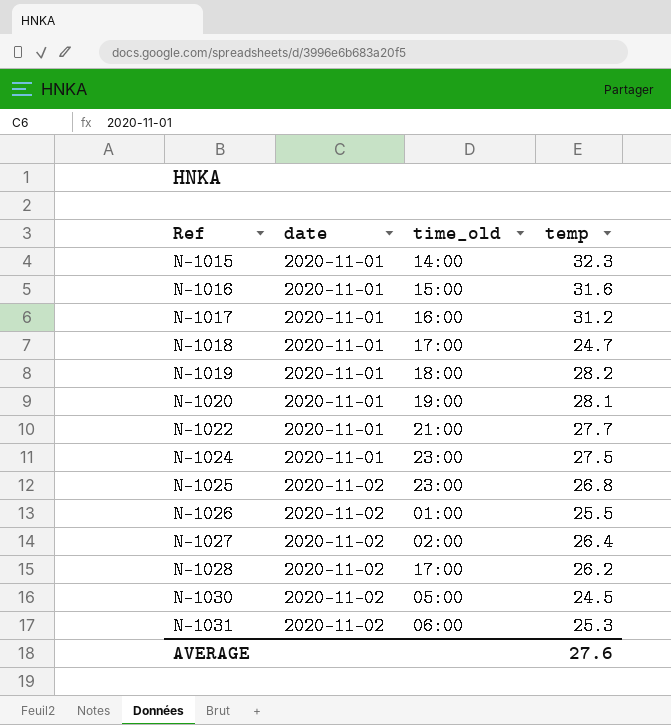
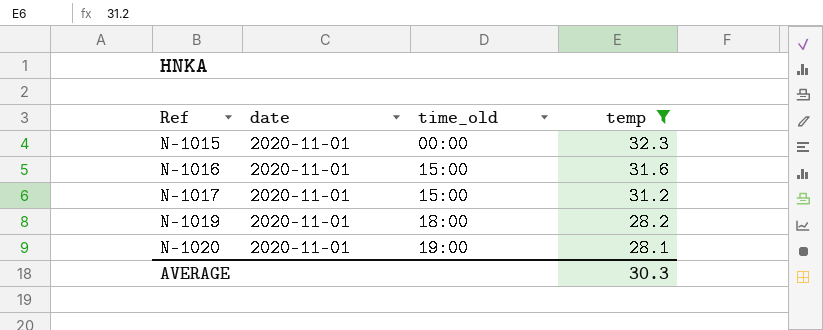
filter: none -> temp >= 28.1
N-1015 | time_old: 14:00 -> 00:00
N-1017 | time_old: 16:00 -> 15:00
AVERAGE | temp: 27.6 -> 30.3

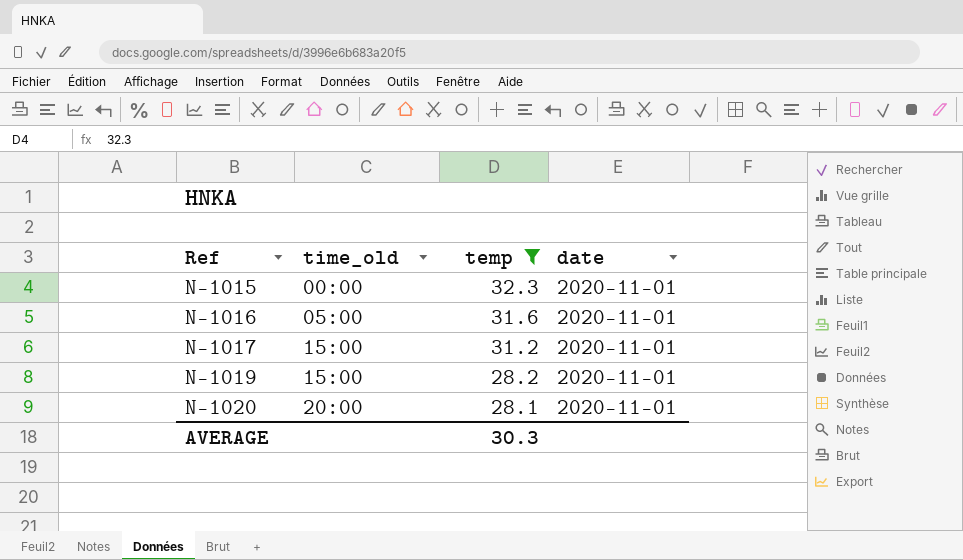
column date | position: 2 -> 4
N-1016 | time_old: 15:00 -> 05:00
N-1019 | time_old: 18:00 -> 15:00
N-1020 | time_old: 19:00 -> 20:00

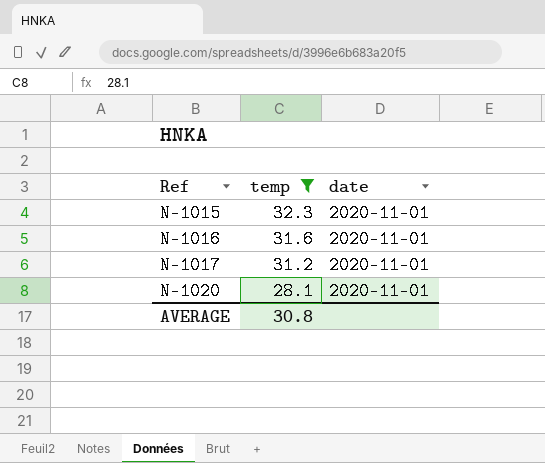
column time_old | position: 2 -> none
row N-1019: 15:00 | 28.2 | 2020-11-01 -> none
AVERAGE | temp: 30.3 -> 30.8

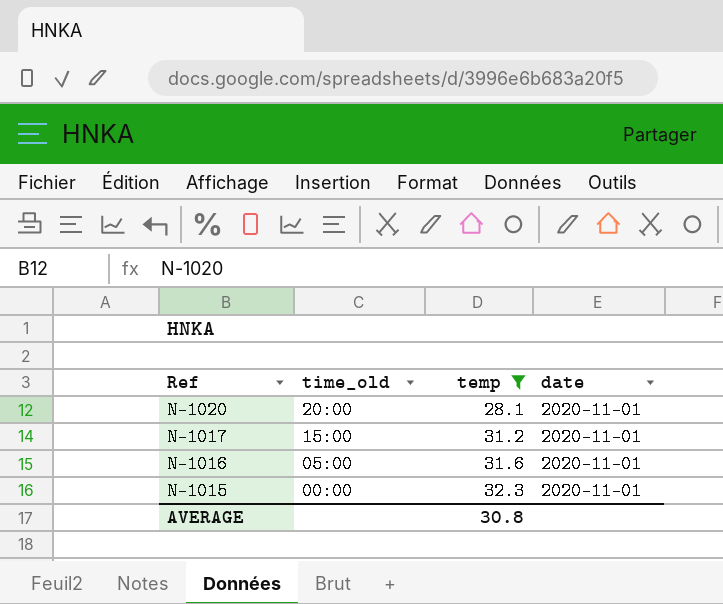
row order: Ref ascending -> Ref descending
column time_old | position: none -> 2

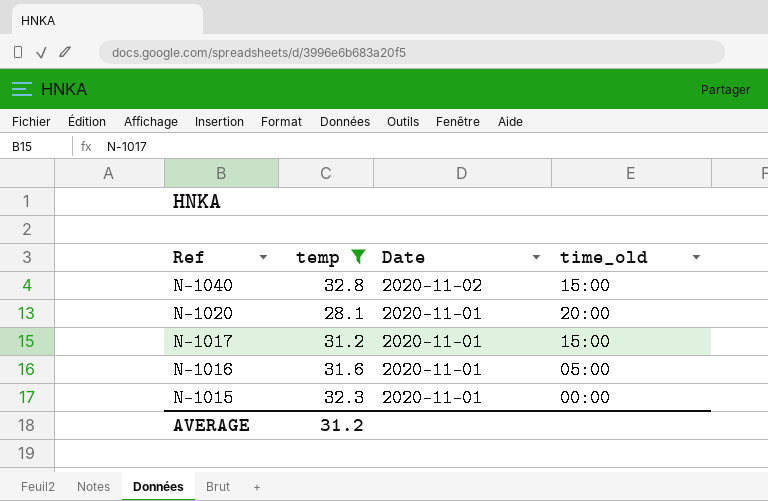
column name: date -> Date
column time_old | position: 2 -> 4
row N-1040: none -> 32.8 | 2020-11-02 | 15:00
AVERAGE | temp: 30.8 -> 31.2

